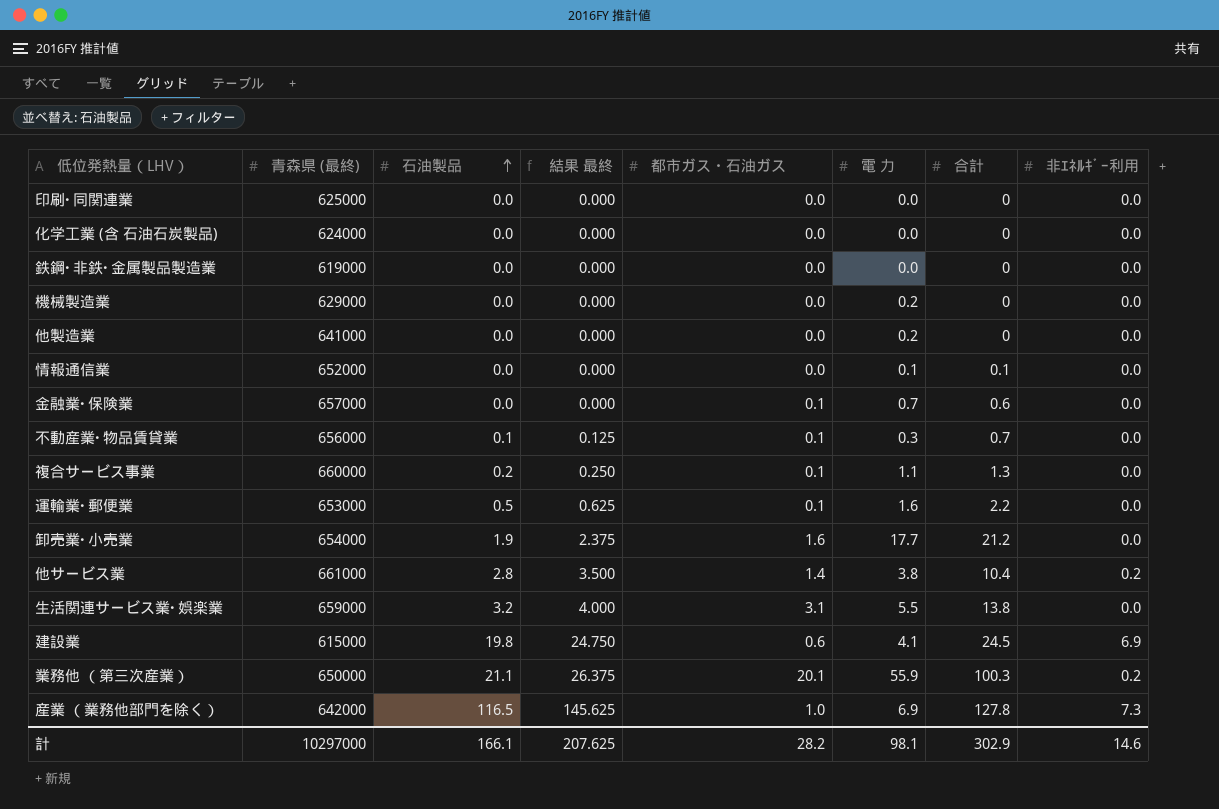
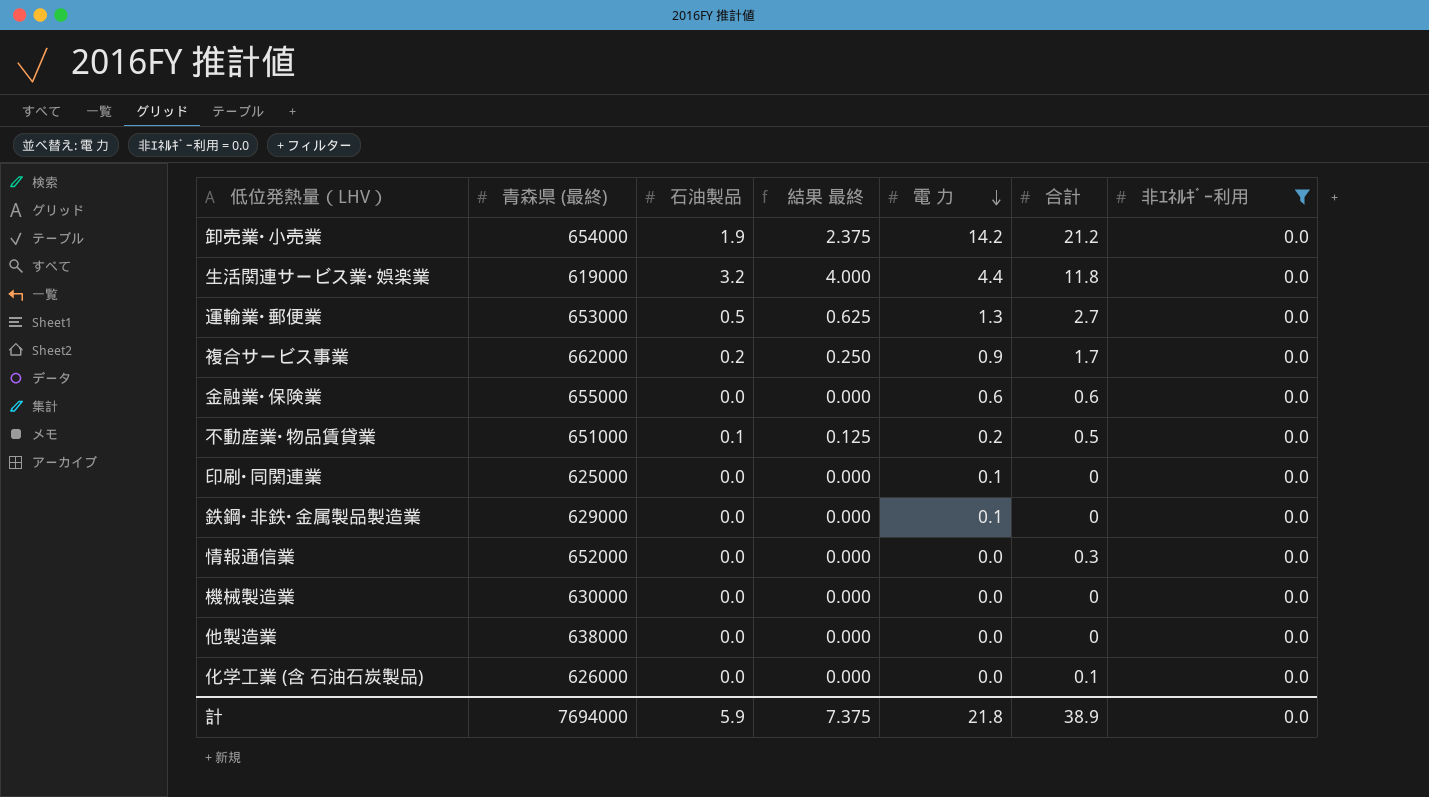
filter: none -> 非ｴﾈﾙｷﾞｰ利用 = 0.0
row order: 石油製品 ascending -> 電 力 descending
column 都市ガス・石油ガス | position: 5 -> none
卸売業･小売業 | 電 力: 17.7 -> 14.2
生活関連サービス業･娯楽業 | 青森県 (最終): 659000 -> 619000
生活関連サービス業･娯楽業 | 電 力: 5.5 -> 4.4
生活関連サービス業･娯楽業 | 合計: 13.8 -> 11.8
運輸業･郵便業 | 電 力: 1.6 -> 1.3
運輸業･郵便業 | 合計: 2.2 -> 2.7
複合サービス事業 | 青森県 (最終): 660000 -> 662000
複合サービス事業 | 電 力: 1.1 -> 0.9
複合サービス事業 | 合計: 1.3 -> 1.7
金融業･保険業 | 青森県 (最終): 657000 -> 655000
金融業･保険業 | 電 力: 0.7 -> 0.6
不動産業･物品賃貸業 | 青森県 (最終): 656000 -> 651000
不動産業･物品賃貸業 | 電 力: 0.3 -> 0.2
不動産業･物品賃貸業 | 合計: 0.7 -> 0.5
印刷･同関連業 | 電 力: 0.0 -> 0.1
鉄鋼･非鉄･金属製品製造業 | 青森県 (最終): 619000 -> 629000
鉄鋼･非鉄･金属製品製造業 | 電 力: 0.0 -> 0.1
情報通信業 | 電 力: 0.1 -> 0.0
情報通信業 | 合計: 0.1 -> 0.3
機械製造業 | 青森県 (最終): 629000 -> 630000
機械製造業 | 電 力: 0.2 -> 0.0
他製造業 | 青森県 (最終): 641000 -> 638000
他製造業 | 電 力: 0.2 -> 0.0
化学工業 (含 石油石炭製品) | 青森県 (最終): 624000 -> 626000
化学工業 (含 石油石炭製品) | 合計: 0 -> 0.1
計 | 青森県 (最終): 10297000 -> 7694000
計 | 石油製品: 166.1 -> 5.9
計 | 結果 最終: 207.625 -> 7.375
計 | 電 力: 98.1 -> 21.8
計 | 合計: 302.9 -> 38.9
計 | 非ｴﾈﾙｷﾞｰ利用: 14.6 -> 0.0

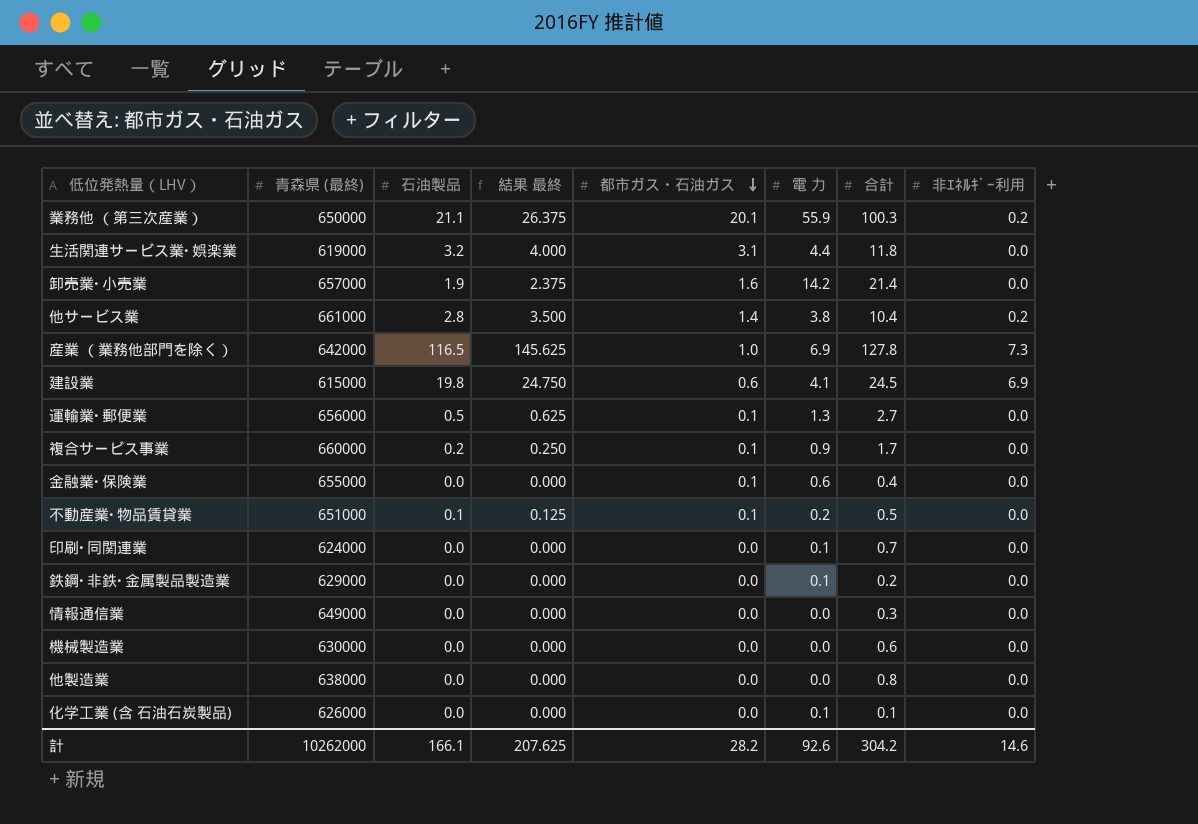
filter: 非ｴﾈﾙｷﾞｰ利用 = 0.0 -> none
row order: 電 力 descending -> 都市ガス・石油ガス descending
column 都市ガス・石油ガス | position: none -> 5
卸売業･小売業 | 青森県 (最終): 654000 -> 657000
卸売業･小売業 | 合計: 21.2 -> 21.4
運輸業･郵便業 | 青森県 (最終): 653000 -> 656000
複合サービス事業 | 青森県 (最終): 662000 -> 660000
金融業･保険業 | 合計: 0.6 -> 0.4
印刷･同関連業 | 青森県 (最終): 625000 -> 624000
印刷･同関連業 | 合計: 0 -> 0.7
鉄鋼･非鉄･金属製品製造業 | 合計: 0 -> 0.2
情報通信業 | 青森県 (最終): 652000 -> 649000
機械製造業 | 合計: 0 -> 0.6
他製造業 | 合計: 0 -> 0.8
化学工業 (含 石油石炭製品) | 電 力: 0.0 -> 0.1
計 | 青森県 (最終): 7694000 -> 10262000
計 | 石油製品: 5.9 -> 166.1
計 | 結果 最終: 7.375 -> 207.625
計 | 電 力: 21.8 -> 92.6
計 | 合計: 38.9 -> 304.2
計 | 非ｴﾈﾙｷﾞｰ利用: 0.0 -> 14.6

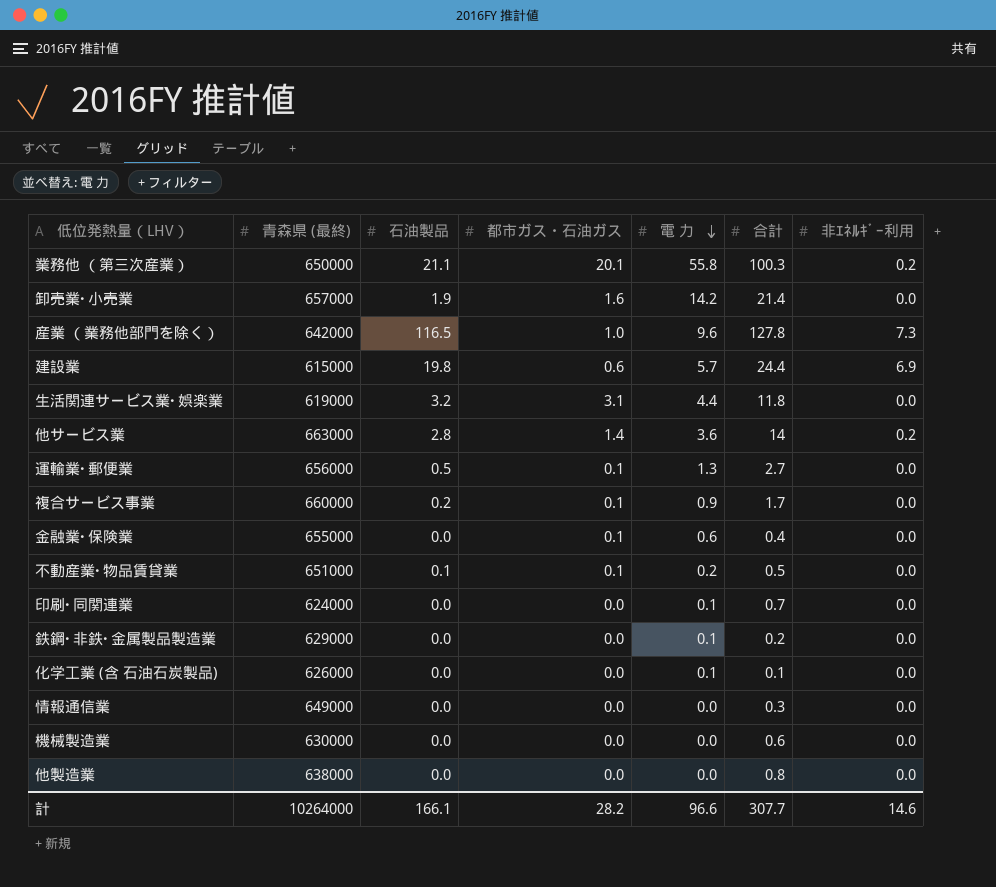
row order: 都市ガス・石油ガス descending -> 電 力 descending
column 結果 最終 | formula: [石油製品] * 1.25 -> none
業務他 （第三次産業） | 電 力: 55.9 -> 55.8
産業 （業務他部門を除く） | 電 力: 6.9 -> 9.6
建設業 | 電 力: 4.1 -> 5.7
建設業 | 合計: 24.5 -> 24.4
他サービス業 | 青森県 (最終): 661000 -> 663000
他サービス業 | 電 力: 3.8 -> 3.6
他サービス業 | 合計: 10.4 -> 14
計 | 青森県 (最終): 10262000 -> 10264000
計 | 電 力: 92.6 -> 96.6
計 | 合計: 304.2 -> 307.7

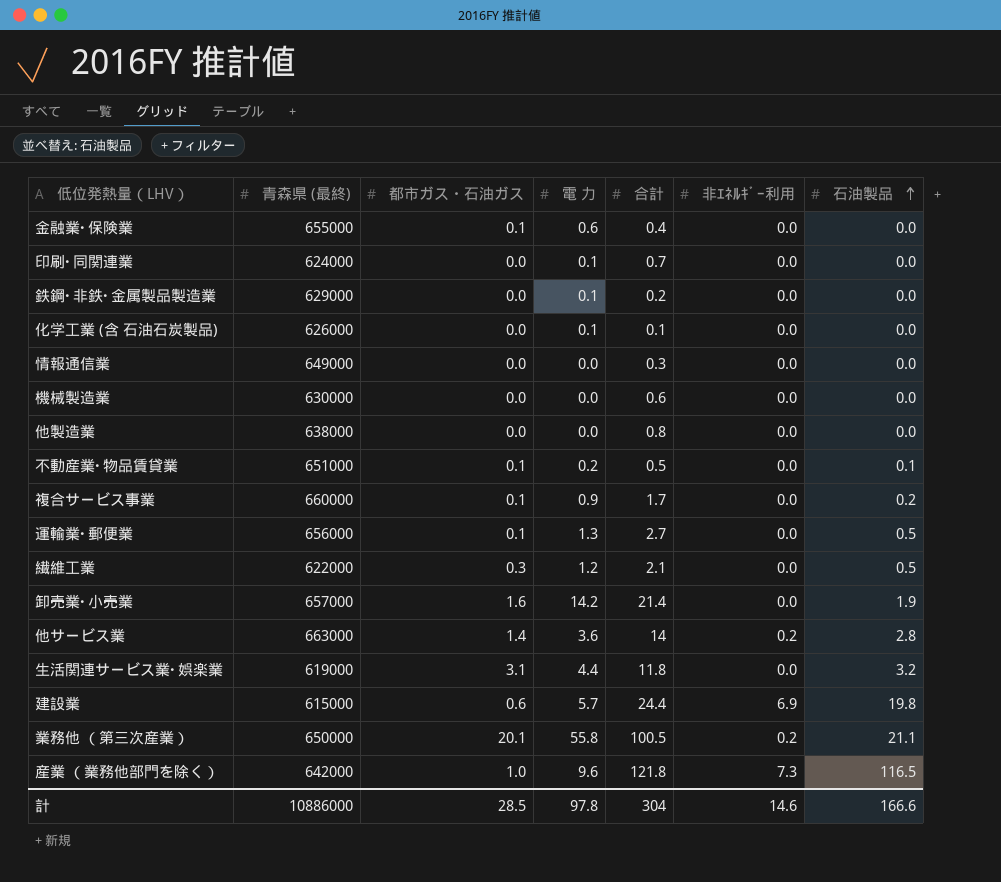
row order: 電 力 descending -> 石油製品 ascending
column 石油製品 | position: 3 -> 7
row 繊維工業: none -> 622000 | 0.3 | 1.2 | 2.1 | 0.0 | 0.5
業務他 （第三次産業） | 合計: 100.3 -> 100.5
産業 （業務他部門を除く） | 合計: 127.8 -> 121.8
計 | 青森県 (最終): 10264000 -> 10886000
計 | 都市ガス・石油ガス: 28.2 -> 28.5
計 | 電 力: 96.6 -> 97.8
計 | 合計: 307.7 -> 304
計 | 石油製品: 166.1 -> 166.6

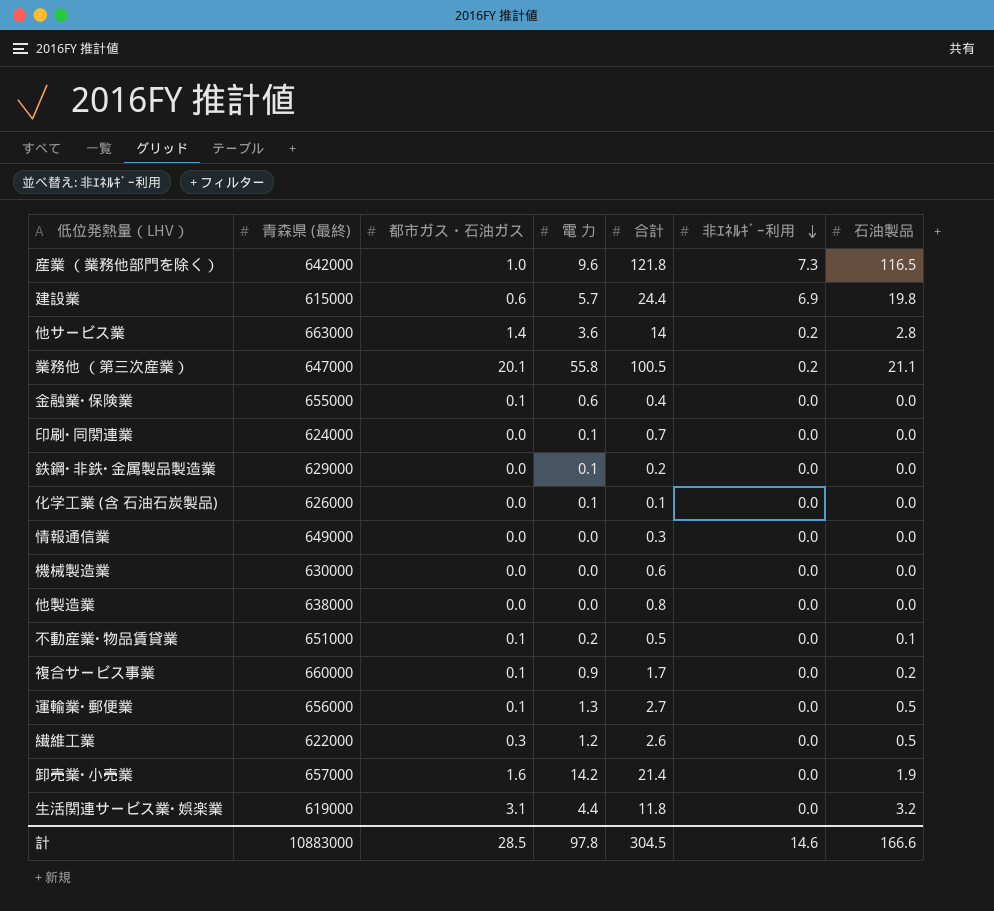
row order: 石油製品 ascending -> 非ｴﾈﾙｷﾞｰ利用 descending
業務他 （第三次産業） | 青森県 (最終): 650000 -> 647000
繊維工業 | 合計: 2.1 -> 2.6
計 | 青森県 (最終): 10886000 -> 10883000
計 | 合計: 304 -> 304.5

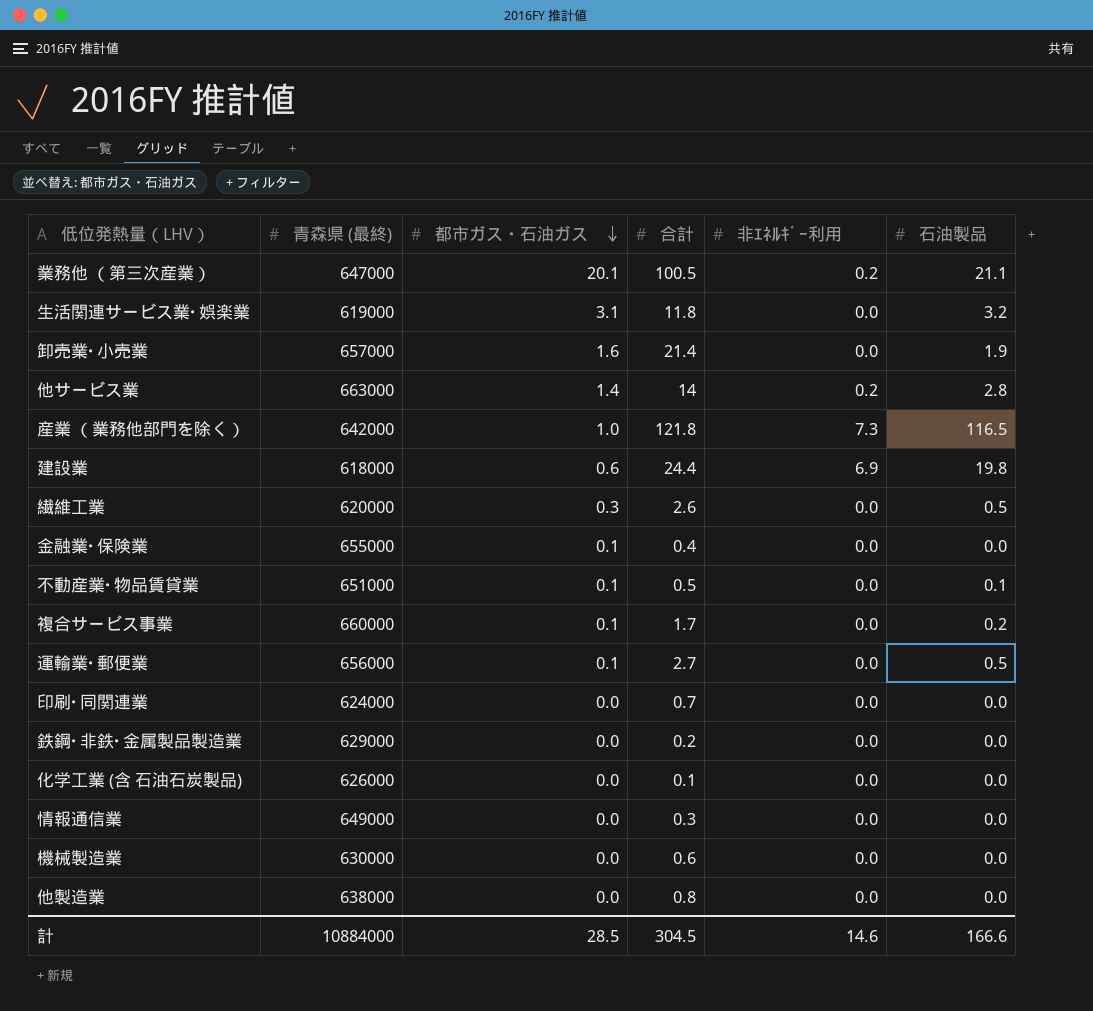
row order: 非ｴﾈﾙｷﾞｰ利用 descending -> 都市ガス・石油ガス descending
column 電 力 | position: 4 -> none
建設業 | 青森県 (最終): 615000 -> 618000
繊維工業 | 青森県 (最終): 622000 -> 620000
計 | 青森県 (最終): 10883000 -> 10884000

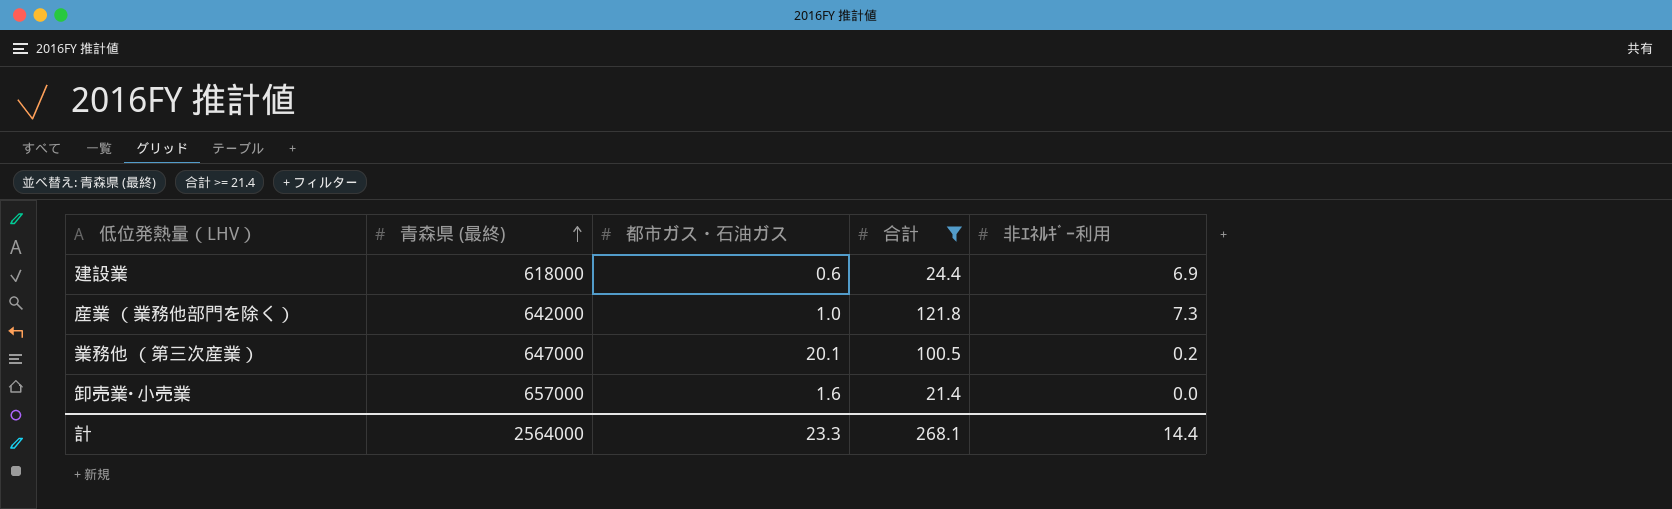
filter: none -> 合計 >= 21.4
row order: 都市ガス・石油ガス descending -> 青森県 (最終) ascending
column 石油製品 | position: 6 -> none
計 | 青森県 (最終): 10884000 -> 2564000
計 | 都市ガス・石油ガス: 28.5 -> 23.3
計 | 合計: 304.5 -> 268.1
計 | 非ｴﾈﾙｷﾞｰ利用: 14.6 -> 14.4

